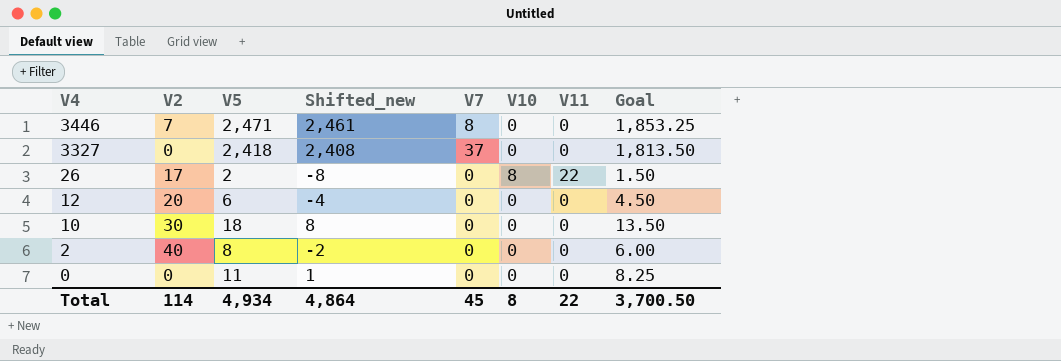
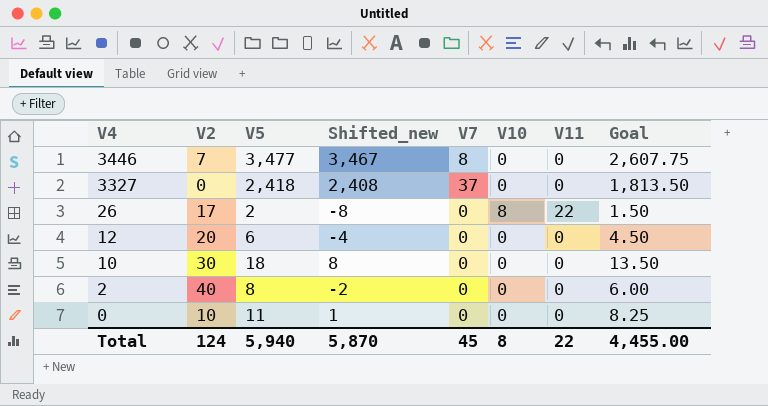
3446 | V5: 2,471 -> 3,477
3446 | Shifted_new: 2,461 -> 3,467
3446 | Goal: 1,853.25 -> 2,607.75
0 | V2: 0 -> 10
Total | V2: 114 -> 124
Total | V5: 4,934 -> 5,940
Total | Shifted_new: 4,864 -> 5,870
Total | Goal: 3,700.50 -> 4,455.00

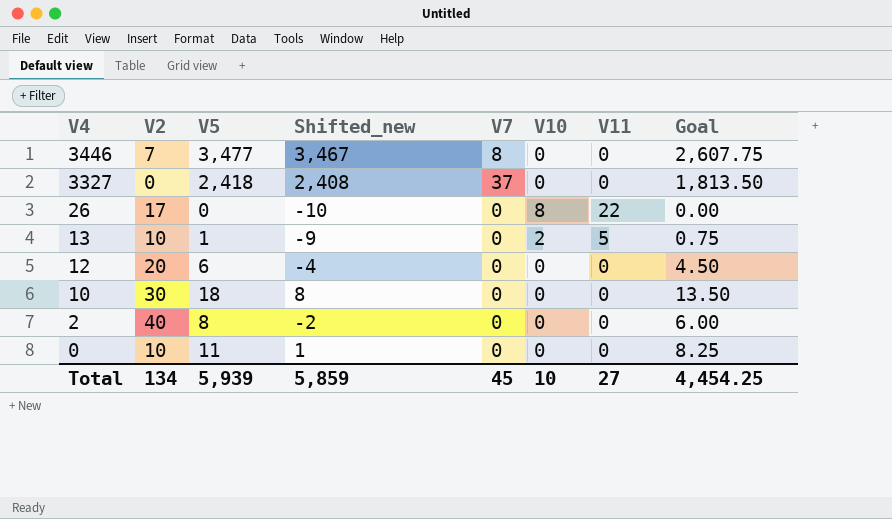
26 | V5: 2 -> 0
26 | Shifted_new: -8 -> -10
26 | Goal: 1.50 -> 0.00
row 13: none -> 10 | 1 | -9 | 0 | 2 | 5 | 0.75
Total | V2: 124 -> 134
Total | V5: 5,940 -> 5,939
Total | Shifted_new: 5,870 -> 5,859
Total | V10: 8 -> 10
Total | V11: 22 -> 27
Total | Goal: 4,455.00 -> 4,454.25

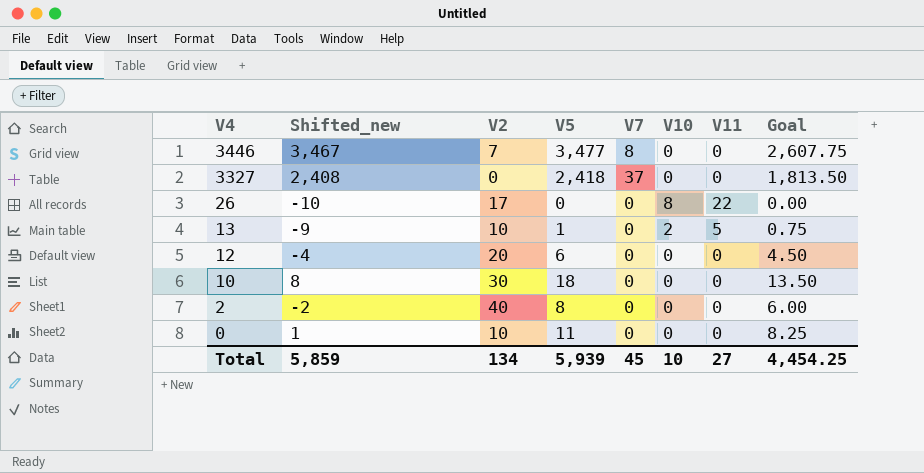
column Shifted_new | position: 4 -> 2

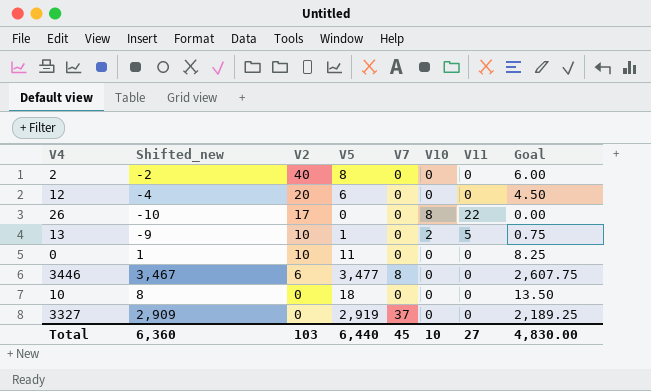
row order: V4 descending -> V2 descending
3446 | V2: 7 -> 6
10 | V2: 30 -> 0
3327 | Shifted_new: 2,408 -> 2,909
3327 | V5: 2,418 -> 2,919
3327 | Goal: 1,813.50 -> 2,189.25
Total | Shifted_new: 5,859 -> 6,360
Total | V2: 134 -> 103
Total | V5: 5,939 -> 6,440
Total | Goal: 4,454.25 -> 4,830.00

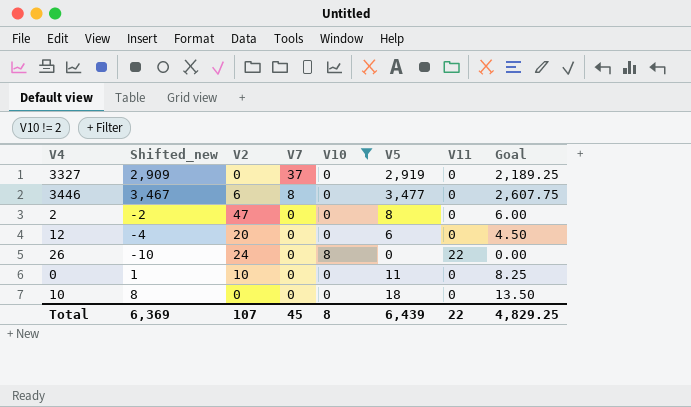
filter: none -> V10 != 2
row order: V2 descending -> V7 descending
column V5 | position: 4 -> 6
2 | V2: 40 -> 47
26 | V2: 17 -> 24
Total | Shifted_new: 6,360 -> 6,369
Total | V2: 103 -> 107
Total | V10: 10 -> 8
Total | V5: 6,440 -> 6,439
Total | V11: 27 -> 22
Total | Goal: 4,830.00 -> 4,829.25

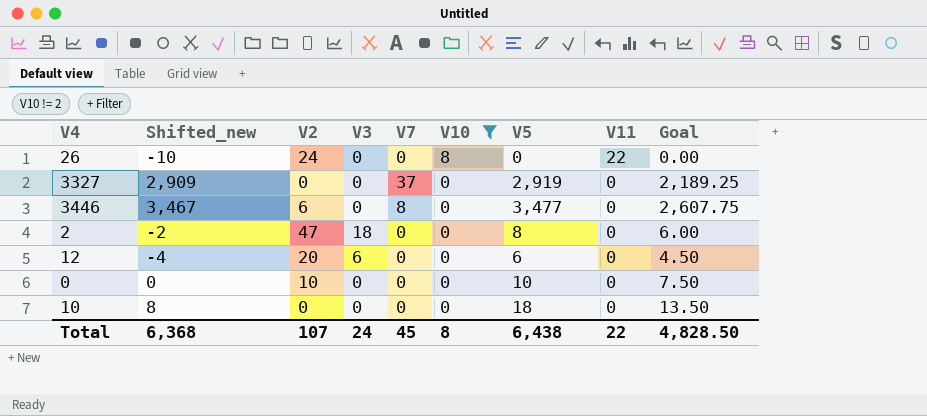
row order: V7 descending -> V10 descending
column V3 | position: none -> 4
0 | Shifted_new: 1 -> 0
0 | V5: 11 -> 10
0 | Goal: 8.25 -> 7.50
Total | Shifted_new: 6,369 -> 6,368
Total | V5: 6,439 -> 6,438
Total | Goal: 4,829.25 -> 4,828.50

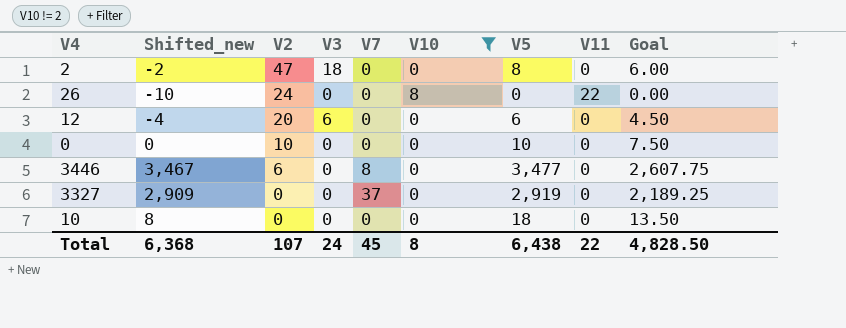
row order: V10 descending -> V2 descending

